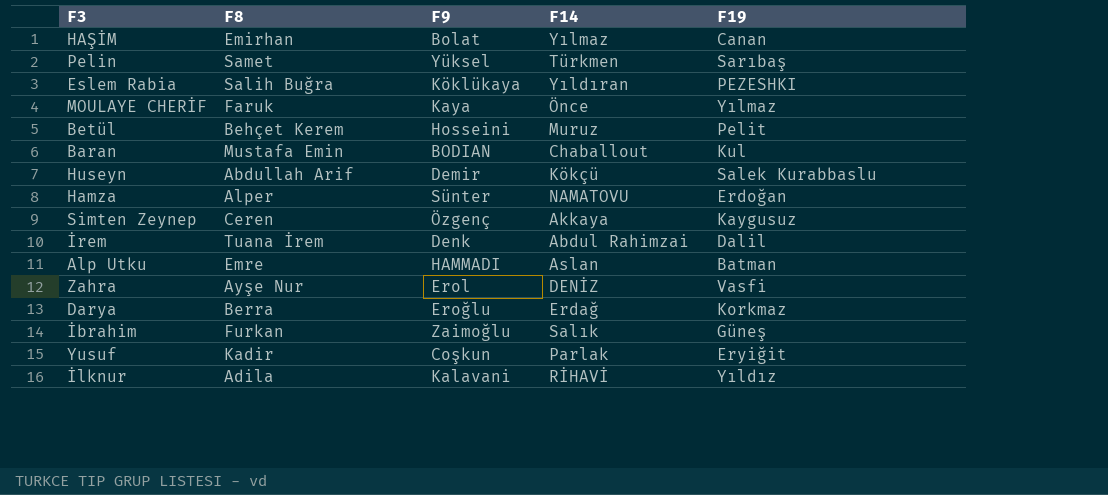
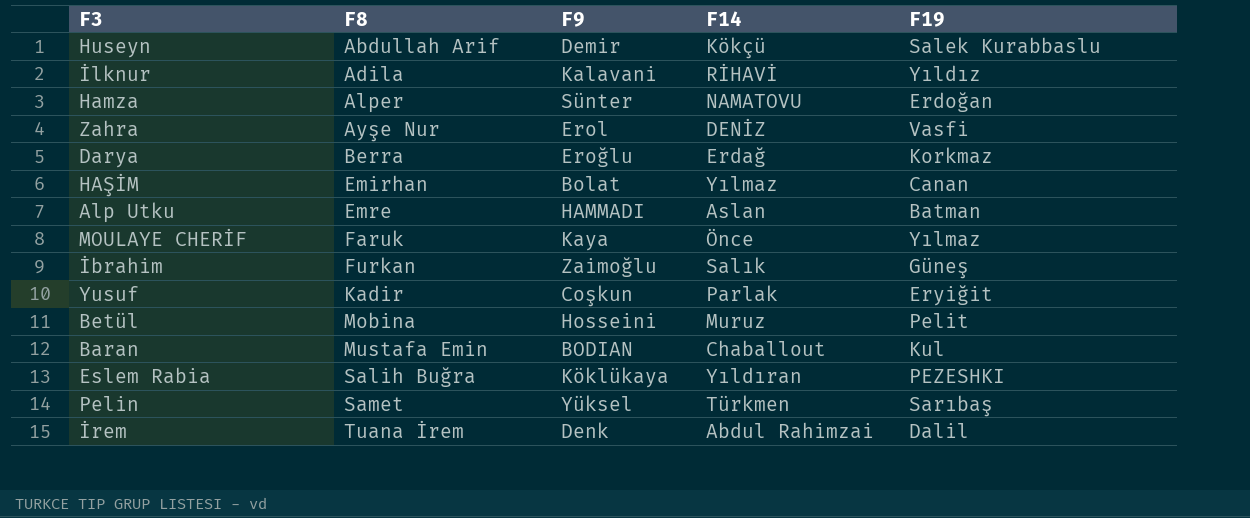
row order: none -> F8 ascending
row Simten Zeynep: Ceren | Özgenç | Akkaya | Kaygusuz -> none
Betül | F8: Behçet Kerem -> Mobina

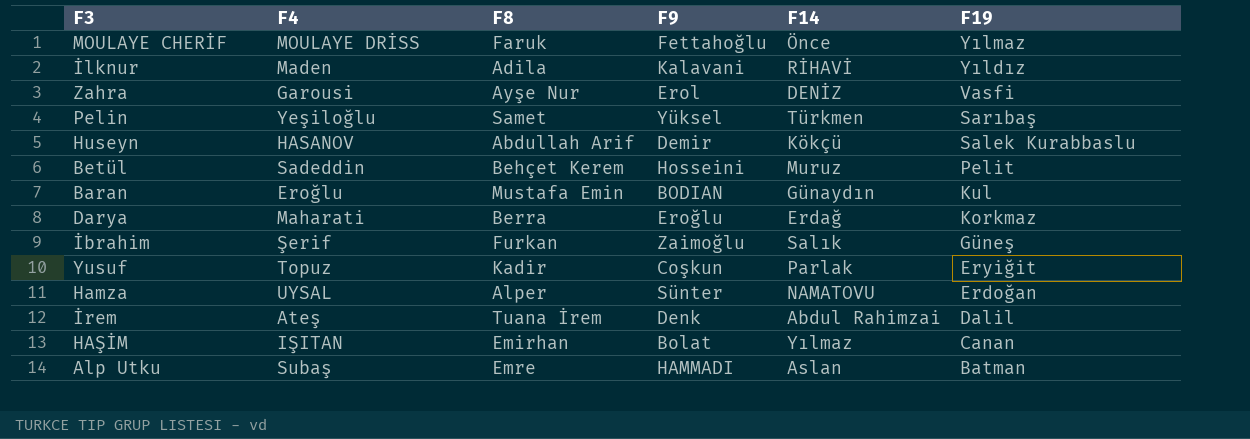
row order: F8 ascending -> F19 descending
column F4 | position: none -> 2
row Eslem Rabia: Salih Buğra | Köklükaya | Yıldıran | PEZESHKI -> none
MOULAYE CHERİF | F9: Kaya -> Fettahoğlu
Betül | F8: Mobina -> Behçet Kerem
Baran | F14: Chaballout -> Günaydın

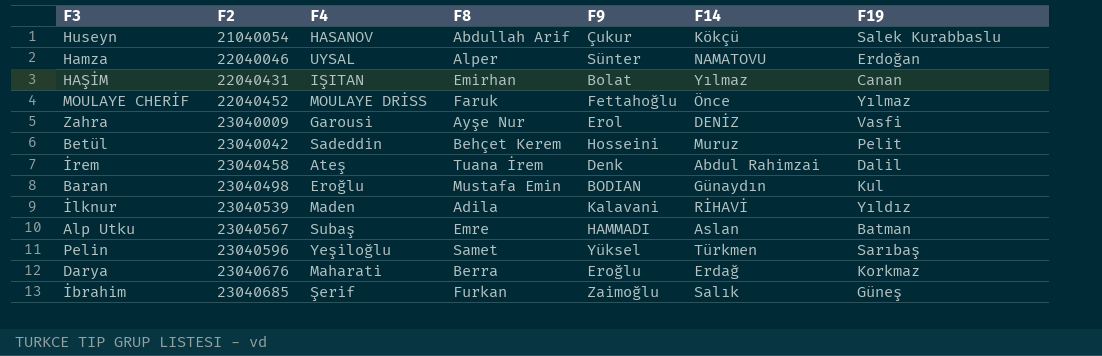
row order: F19 descending -> F2 ascending
column F2 | position: none -> 2
row Yusuf: Topuz | Kadir | Coşkun | Parlak | Eryiğit -> none
Huseyn | F9: Demir -> Çukur

